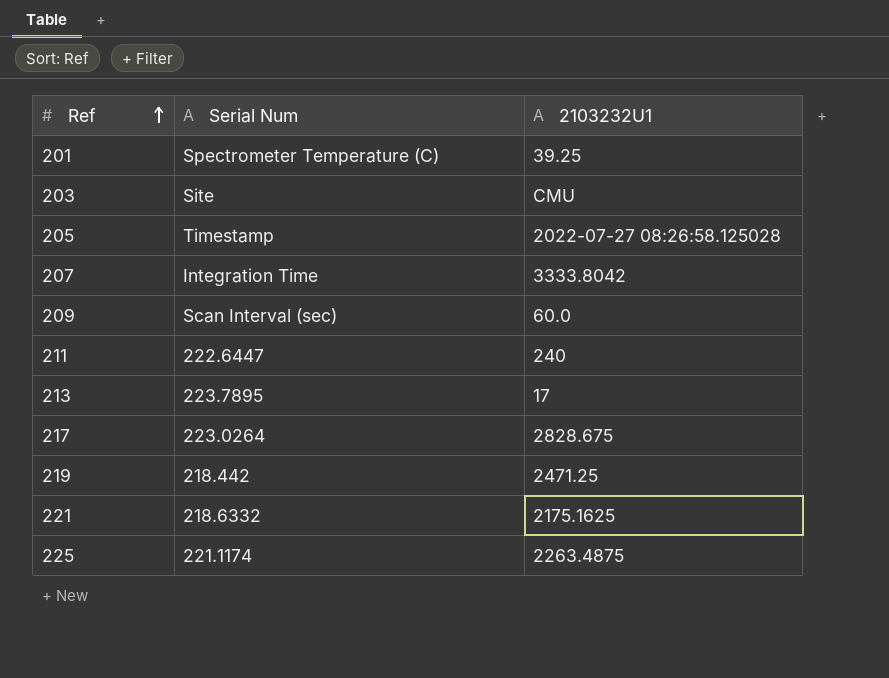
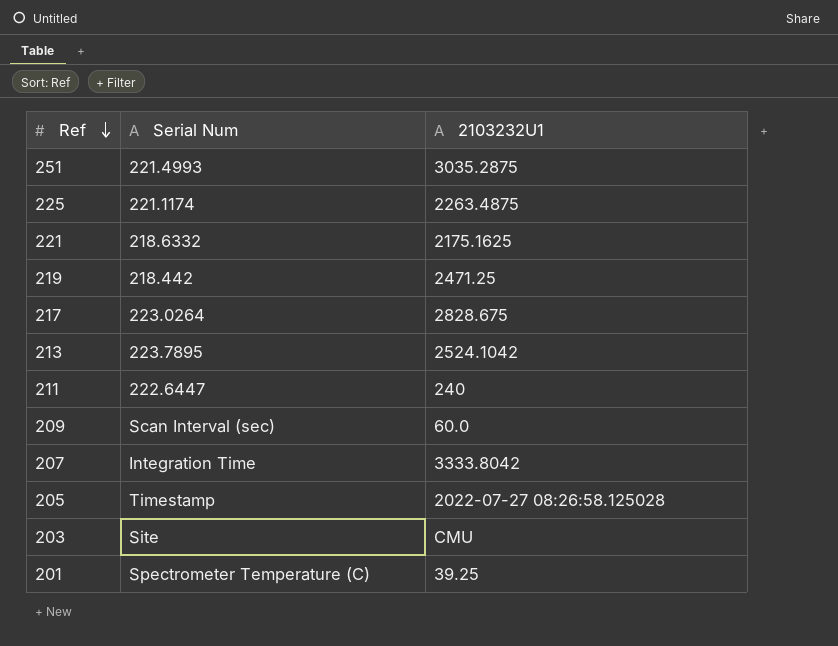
row order: Ref ascending -> Ref descending
row 251: none -> 221.4993 | 3035.2875
213 | 2103232U1: 17 -> 2524.1042

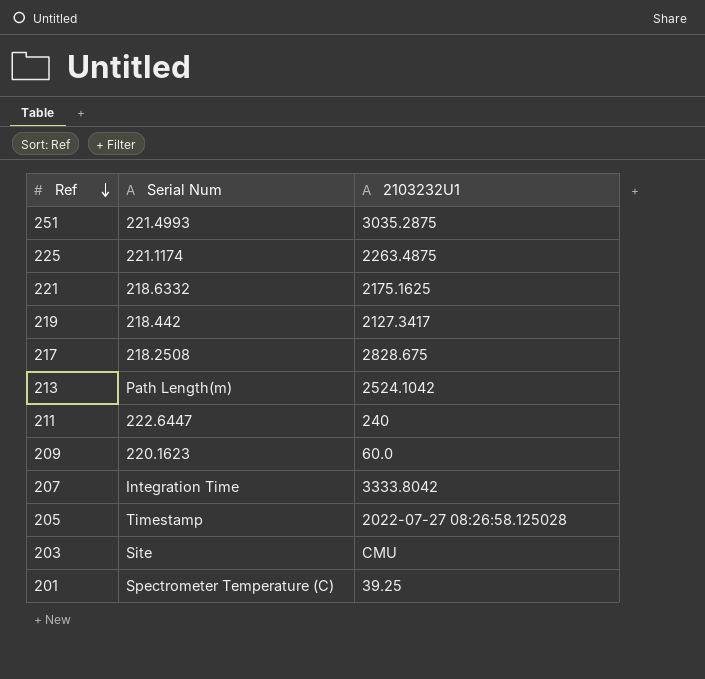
219 | 2103232U1: 2471.25 -> 2127.3417
217 | Serial Num: 223.0264 -> 218.2508
213 | Serial Num: 223.7895 -> Path Length(m)
209 | Serial Num: Scan Interval (sec) -> 220.1623

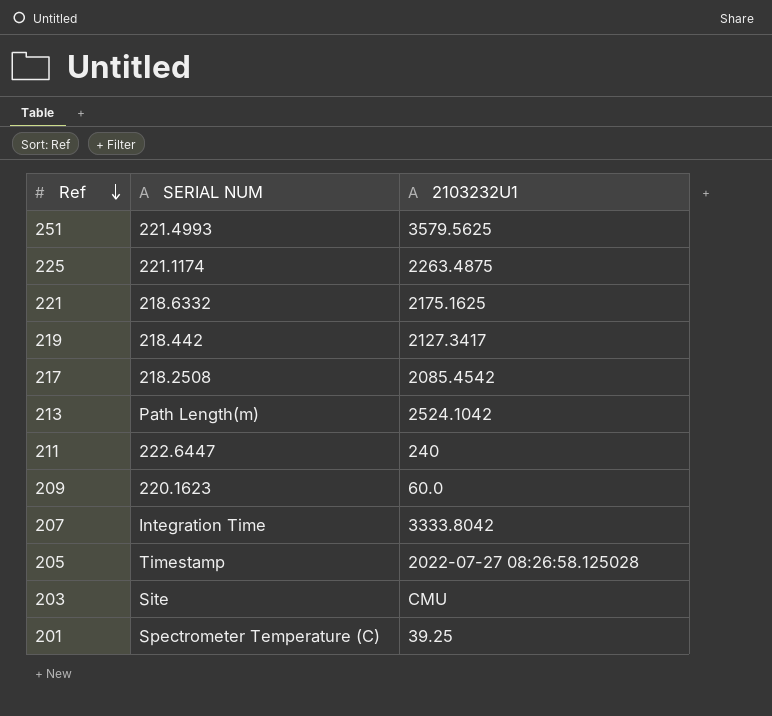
column name: Serial Num -> SERIAL NUM
251 | 2103232U1: 3035.2875 -> 3579.5625
217 | 2103232U1: 2828.675 -> 2085.4542

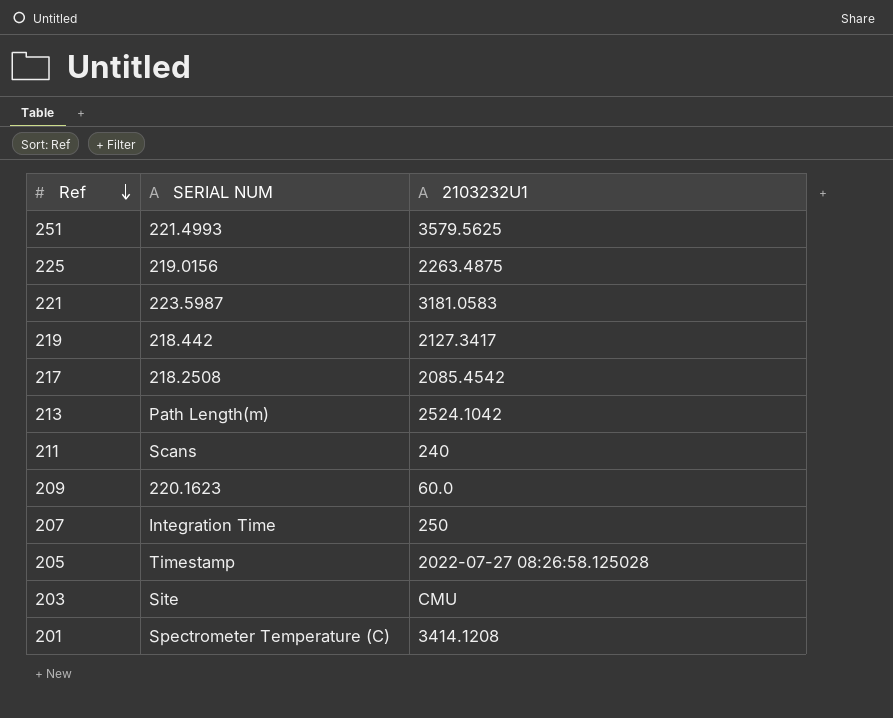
225 | SERIAL NUM: 221.1174 -> 219.0156
221 | SERIAL NUM: 218.6332 -> 223.5987
221 | 2103232U1: 2175.1625 -> 3181.0583
211 | SERIAL NUM: 222.6447 -> Scans
207 | 2103232U1: 3333.8042 -> 250
201 | 2103232U1: 39.25 -> 3414.1208

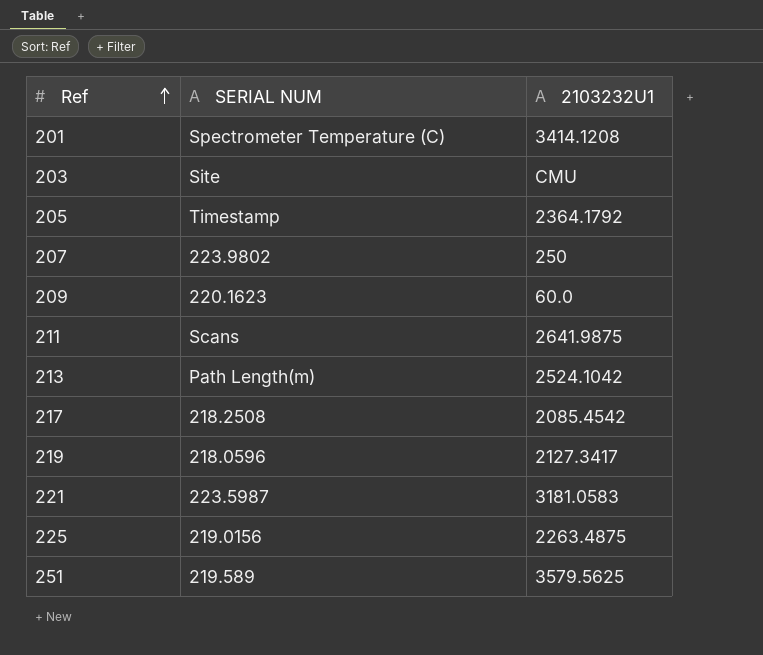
row order: Ref descending -> Ref ascending
205 | 2103232U1: 2022-07-27 08:26:58.125028 -> 2364.1792
207 | SERIAL NUM: Integration Time -> 223.9802
211 | 2103232U1: 240 -> 2641.9875
219 | SERIAL NUM: 218.442 -> 218.0596
251 | SERIAL NUM: 221.4993 -> 219.589

